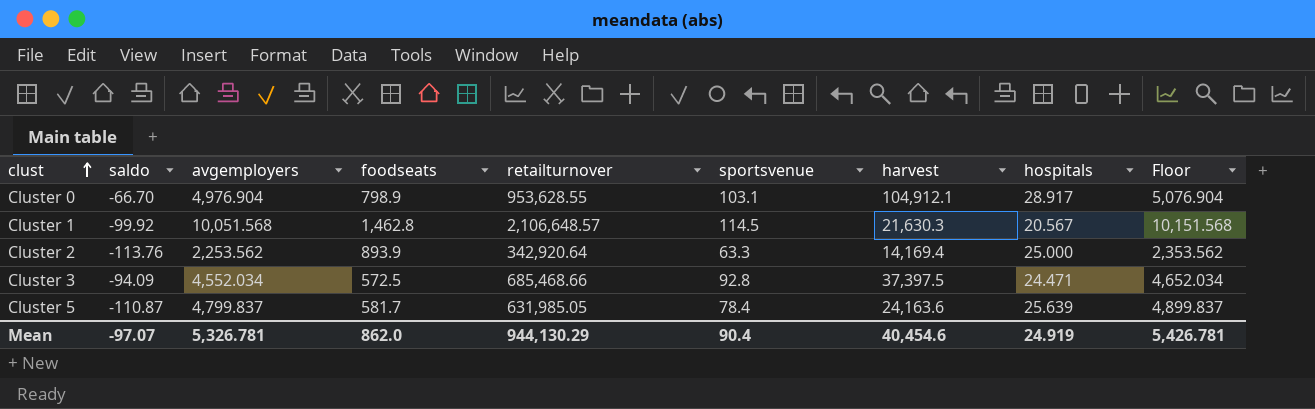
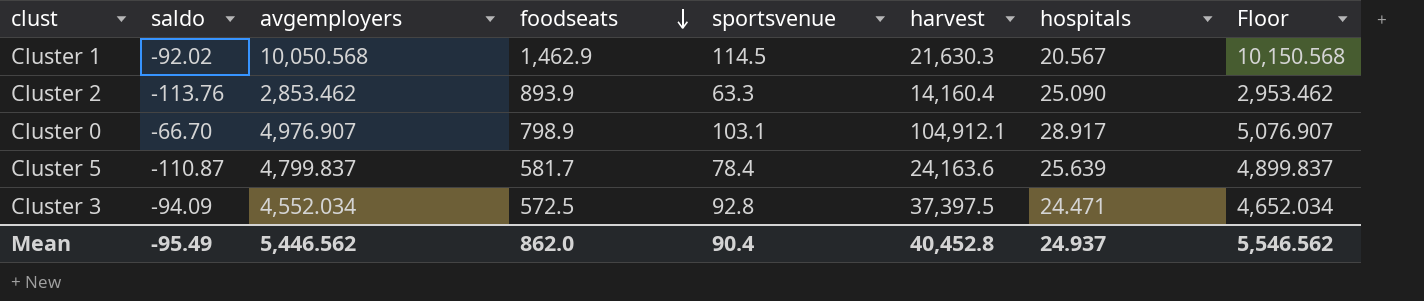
row order: clust ascending -> foodseats descending
column retailturnover | position: 5 -> none
Cluster 1 | saldo: -99.92 -> -92.02
Cluster 1 | avgemployers: 10,051.568 -> 10,050.568
Cluster 1 | foodseats: 1,462.8 -> 1,462.9
Cluster 1 | Floor: 10,151.568 -> 10,150.568
Cluster 2 | avgemployers: 2,253.562 -> 2,853.462
Cluster 2 | harvest: 14,169.4 -> 14,160.4
Cluster 2 | hospitals: 25.000 -> 25.090
Cluster 2 | Floor: 2,353.562 -> 2,953.462
Cluster 0 | avgemployers: 4,976.904 -> 4,976.907
Cluster 0 | Floor: 5,076.904 -> 5,076.907
Mean | saldo: -97.07 -> -95.49
Mean | avgemployers: 5,326.781 -> 5,446.562
Mean | harvest: 40,454.6 -> 40,452.8
Mean | hospitals: 24.919 -> 24.937
Mean | Floor: 5,426.781 -> 5,546.562

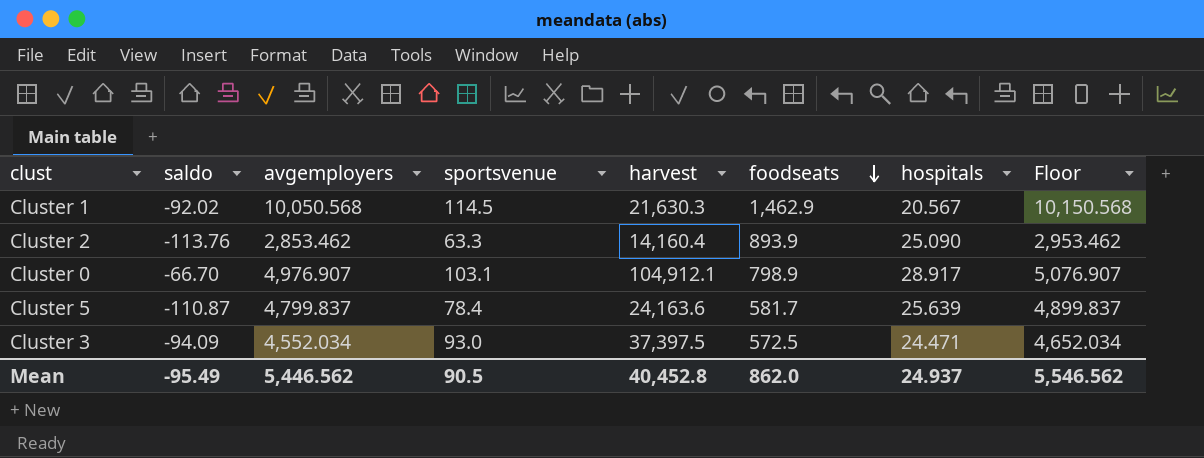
column foodseats | position: 4 -> 6
Cluster 3 | sportsvenue: 92.8 -> 93.0
Mean | sportsvenue: 90.4 -> 90.5

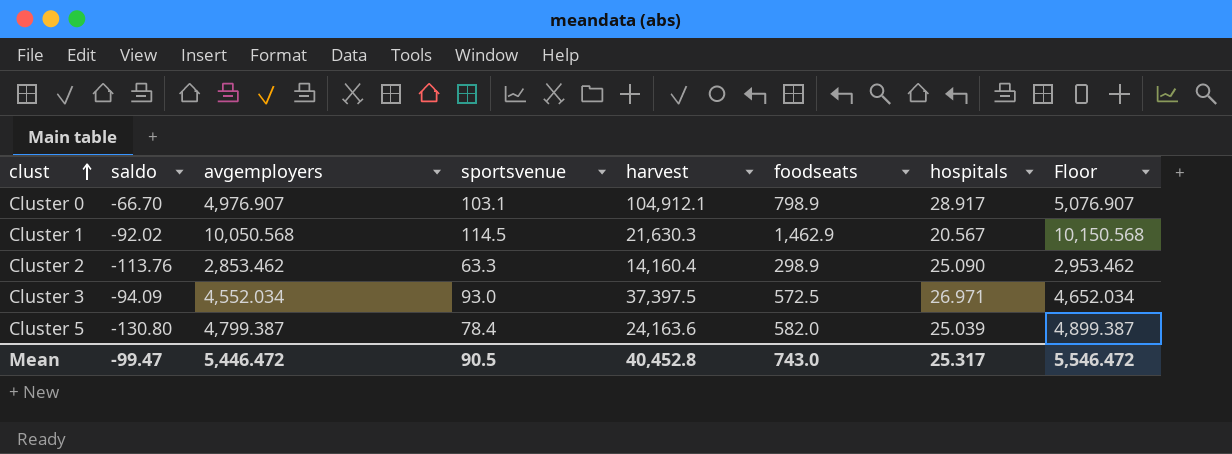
row order: foodseats descending -> clust ascending
Cluster 2 | foodseats: 893.9 -> 298.9
Cluster 3 | hospitals: 24.471 -> 26.971
Cluster 5 | saldo: -110.87 -> -130.80
Cluster 5 | avgemployers: 4,799.837 -> 4,799.387
Cluster 5 | foodseats: 581.7 -> 582.0
Cluster 5 | hospitals: 25.639 -> 25.039
Cluster 5 | Floor: 4,899.837 -> 4,899.387
Mean | saldo: -95.49 -> -99.47
Mean | avgemployers: 5,446.562 -> 5,446.472
Mean | foodseats: 862.0 -> 743.0
Mean | hospitals: 24.937 -> 25.317
Mean | Floor: 5,546.562 -> 5,546.472

